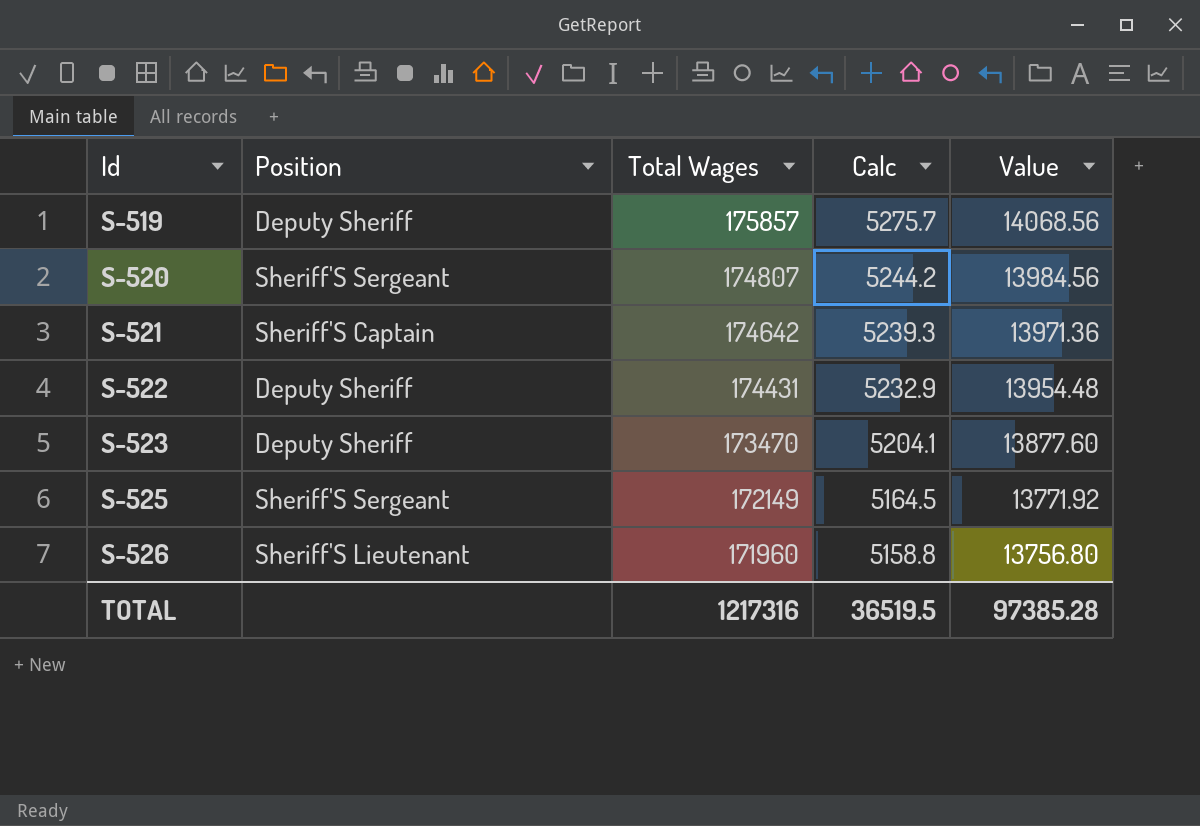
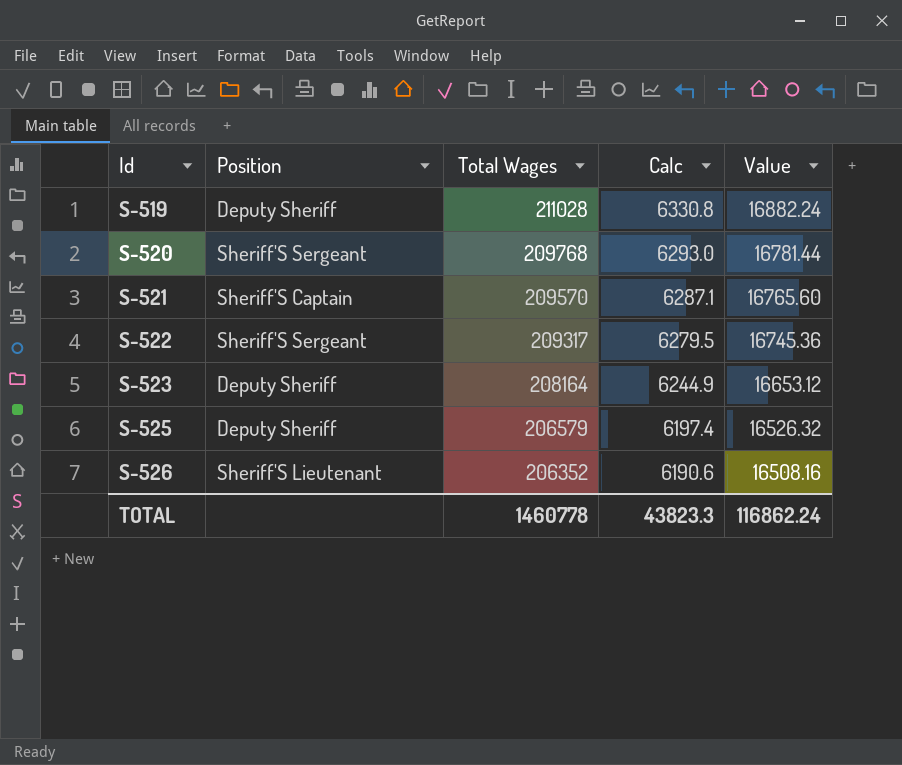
S-519 | Total Wages: 175857 -> 211028
S-519 | Calc: 5275.7 -> 6330.8
S-519 | Value: 14068.56 -> 16882.24
S-520 | Total Wages: 174807 -> 209768
S-520 | Calc: 5244.2 -> 6293.0
S-520 | Value: 13984.56 -> 16781.44
S-521 | Total Wages: 174642 -> 209570
S-521 | Calc: 5239.3 -> 6287.1
S-521 | Value: 13971.36 -> 16765.60
S-522 | Position: Deputy Sheriff -> Sheriff'S Sergeant
S-522 | Total Wages: 174431 -> 209317
S-522 | Calc: 5232.9 -> 6279.5
S-522 | Value: 13954.48 -> 16745.36
S-523 | Total Wages: 173470 -> 208164
S-523 | Calc: 5204.1 -> 6244.9
S-523 | Value: 13877.60 -> 16653.12
S-525 | Position: Sheriff'S Sergeant -> Deputy Sheriff
S-525 | Total Wages: 172149 -> 206579
S-525 | Calc: 5164.5 -> 6197.4
S-525 | Value: 13771.92 -> 16526.32
S-526 | Total Wages: 171960 -> 206352
S-526 | Calc: 5158.8 -> 6190.6
S-526 | Value: 13756.80 -> 16508.16
TOTAL | Total Wages: 1217316 -> 1460778
TOTAL | Calc: 36519.5 -> 43823.3
TOTAL | Value: 97385.28 -> 116862.24

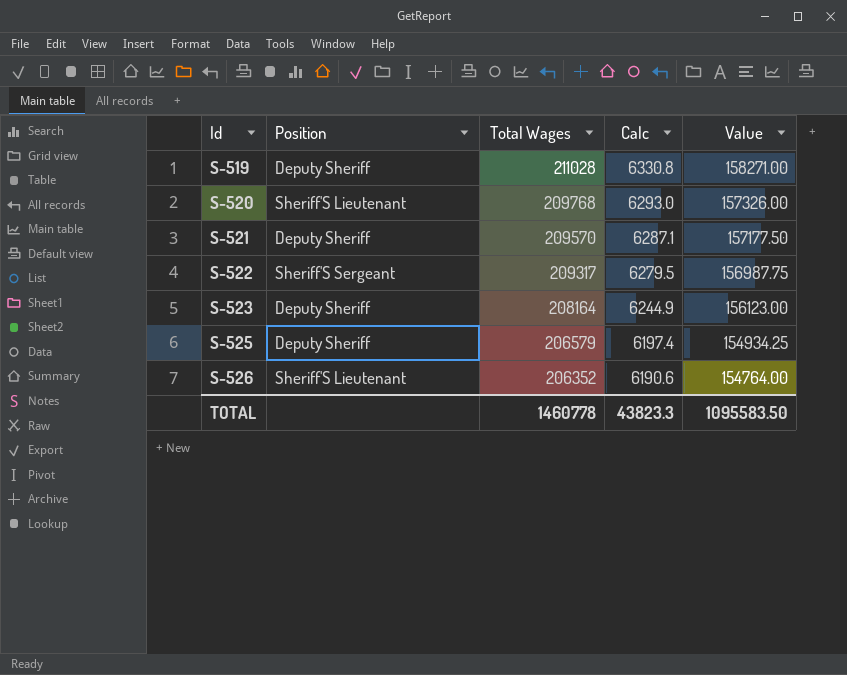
column Value | formula: [Total Wages] * 0.08 -> [Total Wages] * 0.75
S-520 | Position: Sheriff'S Sergeant -> Sheriff'S Lieutenant
S-521 | Position: Sheriff'S Captain -> Deputy Sheriff
TOTAL | Value: 116862.24 -> 1095583.50

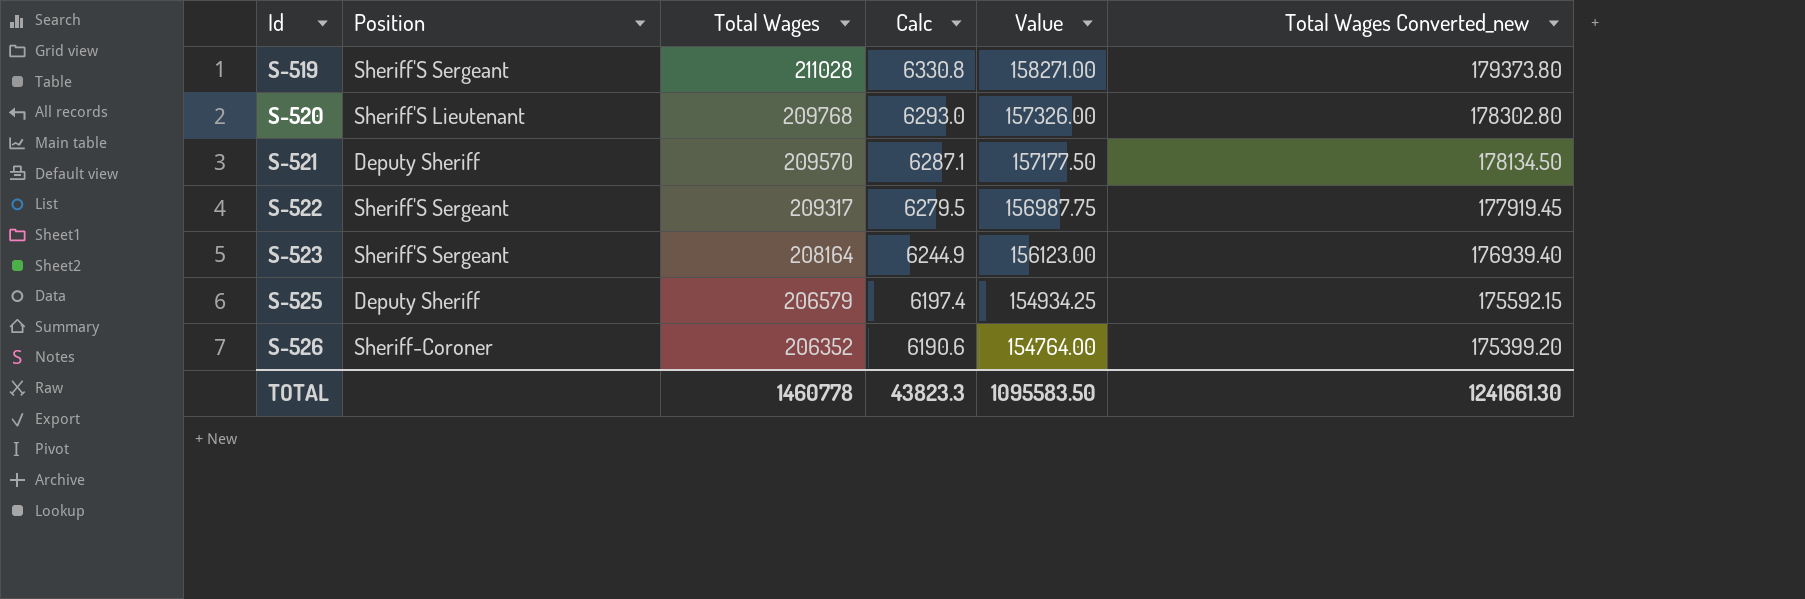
column Total Wages Converted_new | formula: none -> [Total Wages] * 0.85
S-519 | Position: Deputy Sheriff -> Sheriff'S Sergeant
S-523 | Position: Deputy Sheriff -> Sheriff'S Sergeant
S-526 | Position: Sheriff'S Lieutenant -> Sheriff-Coroner

